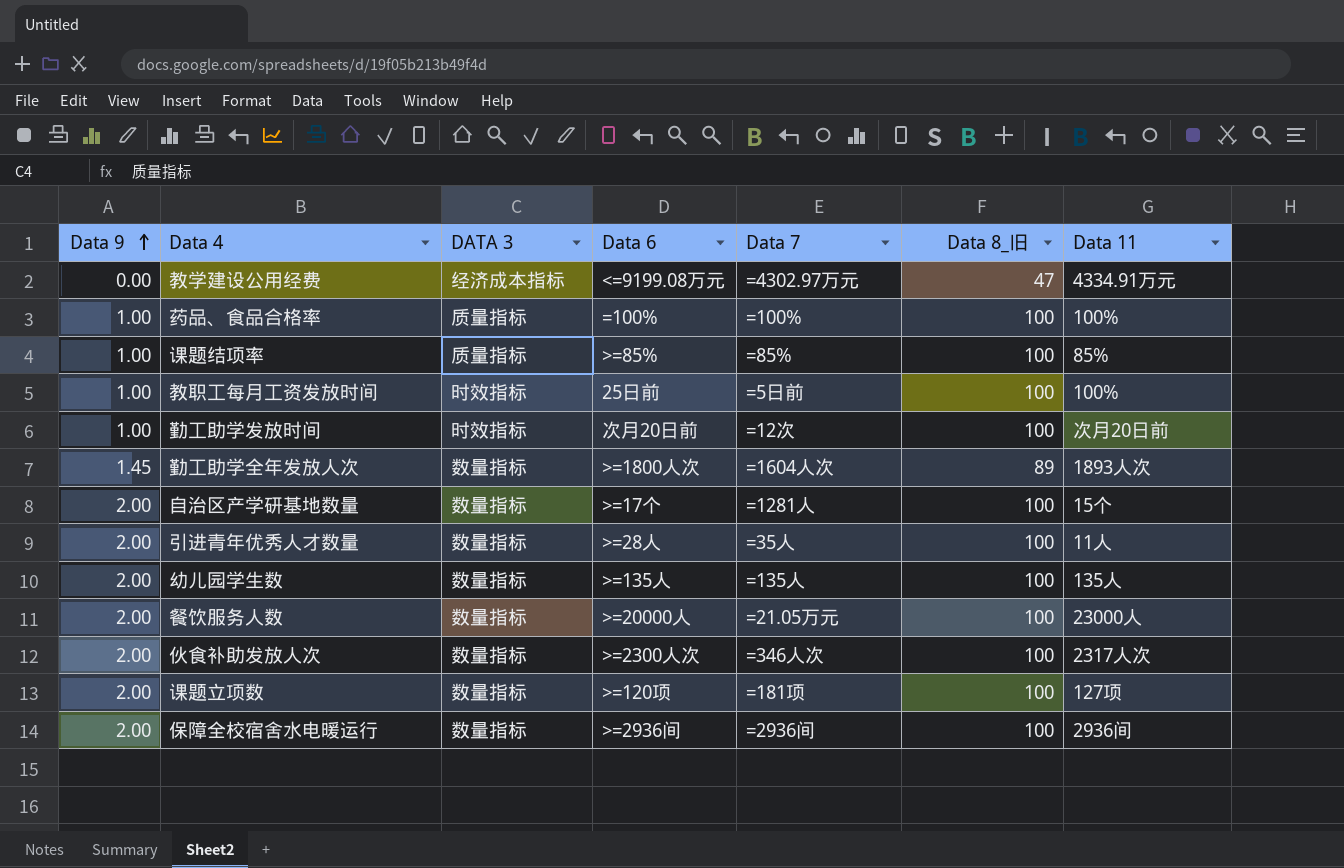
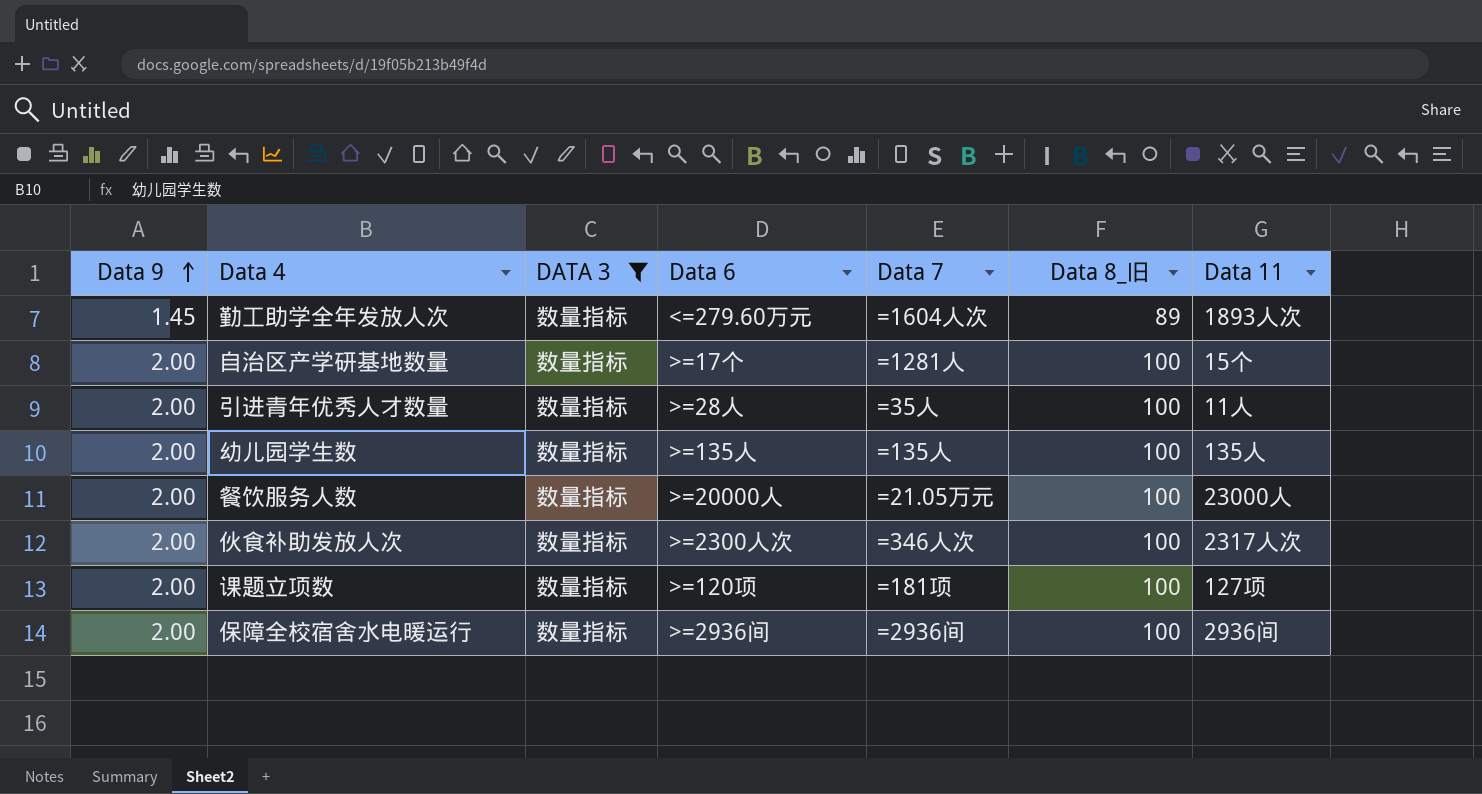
filter: none -> DATA 3 = 数量指标
勤工助学全年发放人次 | Data 6: >=1800人次 -> <=279.60万元

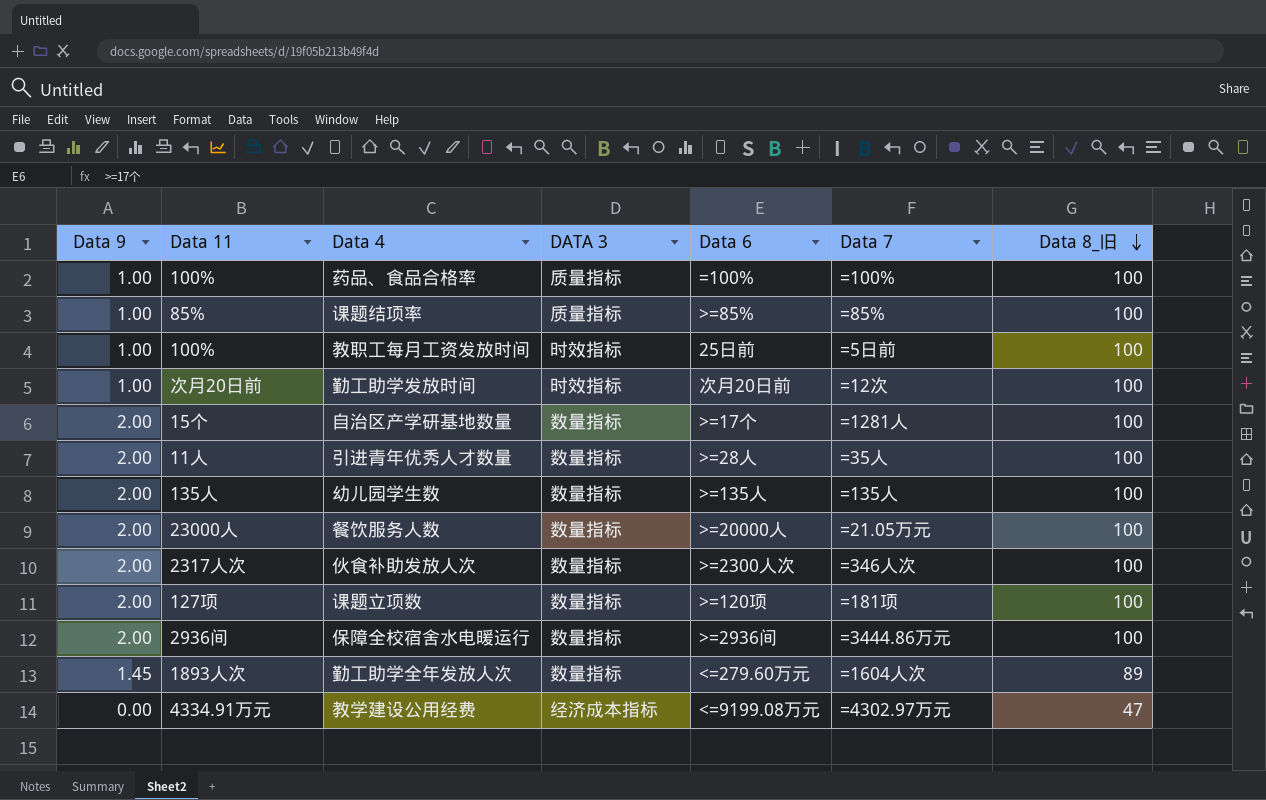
filter: DATA 3 = 数量指标 -> none
row order: Data 9 ascending -> Data 8_旧 descending
column Data 11 | position: 7 -> 2
保障全校宿舍水电暖运行 | Data 7: =2936间 -> =3444.86万元

